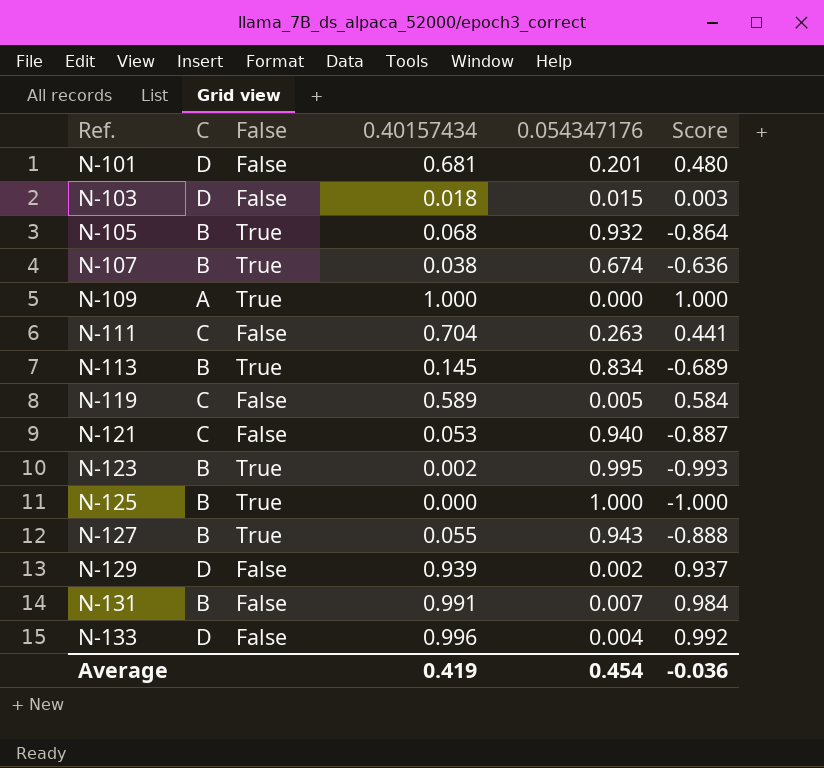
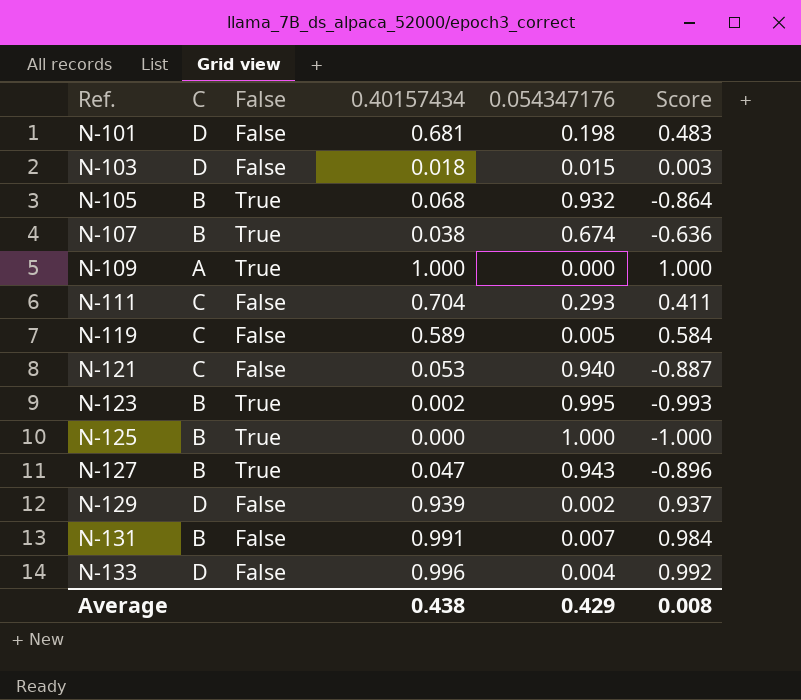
row N-113: B | True | 0.145 | 0.834 | -0.689 -> none
N-101 | 0.054347176: 0.201 -> 0.198
N-101 | Score: 0.480 -> 0.483
N-111 | 0.054347176: 0.263 -> 0.293
N-111 | Score: 0.441 -> 0.411
N-127 | 0.40157434: 0.055 -> 0.047
N-127 | Score: -0.888 -> -0.896
Average | 0.40157434: 0.419 -> 0.438
Average | 0.054347176: 0.454 -> 0.429
Average | Score: -0.036 -> 0.008

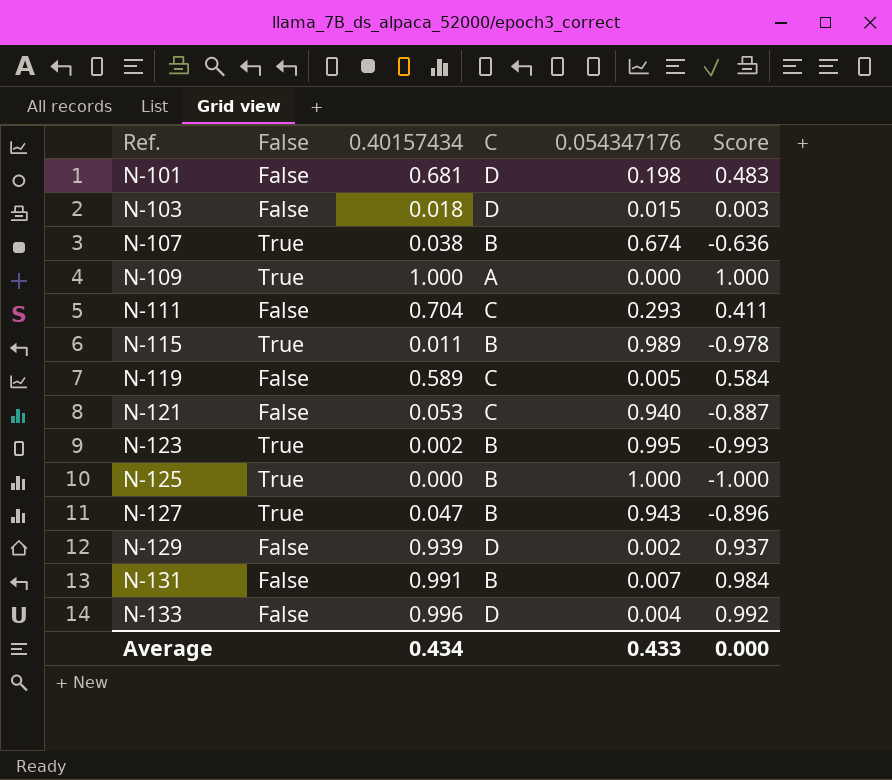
column C | position: 2 -> 4
row N-105: B | True | 0.068 | 0.932 | -0.864 -> none
row N-115: none -> True | 0.011 | B | 0.989 | -0.978
Average | 0.40157434: 0.438 -> 0.434
Average | 0.054347176: 0.429 -> 0.433
Average | Score: 0.008 -> 0.000

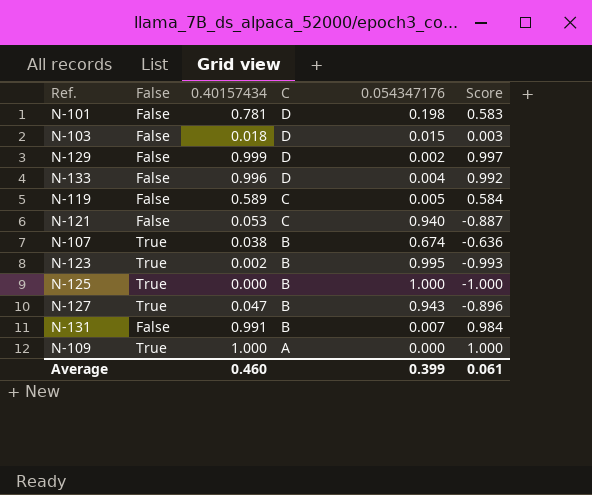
row order: Ref. ascending -> C descending
row N-111: False | 0.704 | C | 0.293 | 0.411 -> none
row N-115: True | 0.011 | B | 0.989 | -0.978 -> none
N-101 | 0.40157434: 0.681 -> 0.781
N-101 | Score: 0.483 -> 0.583
N-129 | 0.40157434: 0.939 -> 0.999
N-129 | Score: 0.937 -> 0.997
Average | 0.40157434: 0.434 -> 0.460
Average | 0.054347176: 0.433 -> 0.399
Average | Score: 0.000 -> 0.061

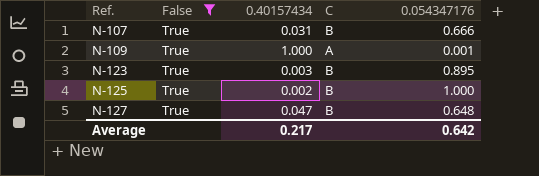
filter: none -> False = True
row order: C descending -> Ref. ascending
column Score | formula: [0.40157434] - [0.054347176] -> none
N-107 | 0.40157434: 0.038 -> 0.031
N-107 | 0.054347176: 0.674 -> 0.666
N-109 | 0.054347176: 0.000 -> 0.001
N-123 | 0.40157434: 0.002 -> 0.003
N-123 | 0.054347176: 0.995 -> 0.895
N-125 | 0.40157434: 0.000 -> 0.002
N-127 | 0.054347176: 0.943 -> 0.648
Average | 0.40157434: 0.460 -> 0.217
Average | 0.054347176: 0.399 -> 0.642

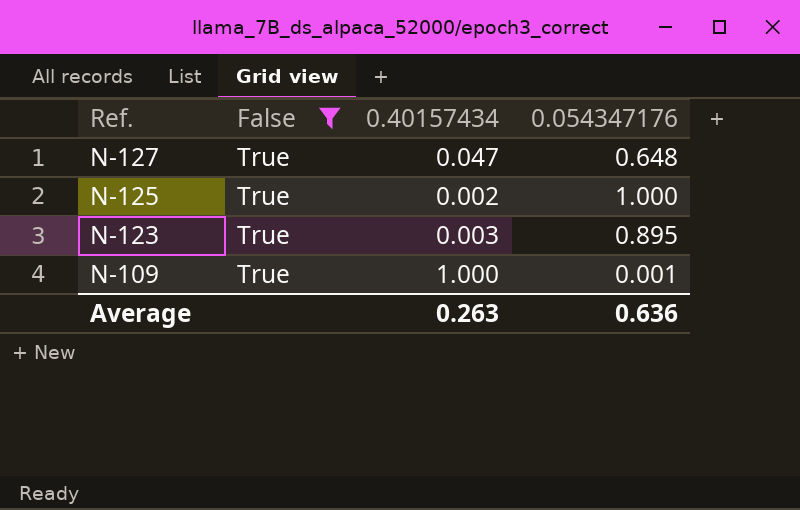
row order: Ref. ascending -> Ref. descending
column C | position: 4 -> none
row N-107: True | 0.031 | B | 0.666 -> none
Average | 0.40157434: 0.217 -> 0.263
Average | 0.054347176: 0.642 -> 0.636

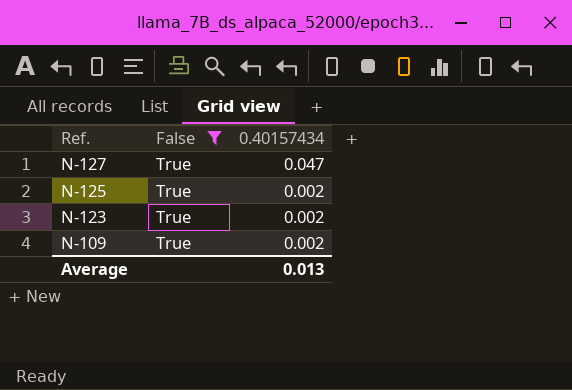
column 0.054347176 | position: 4 -> none
N-123 | 0.40157434: 0.003 -> 0.002
N-109 | 0.40157434: 1.000 -> 0.002
Average | 0.40157434: 0.263 -> 0.013

